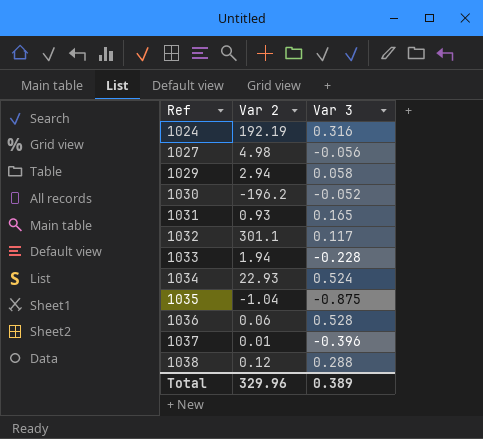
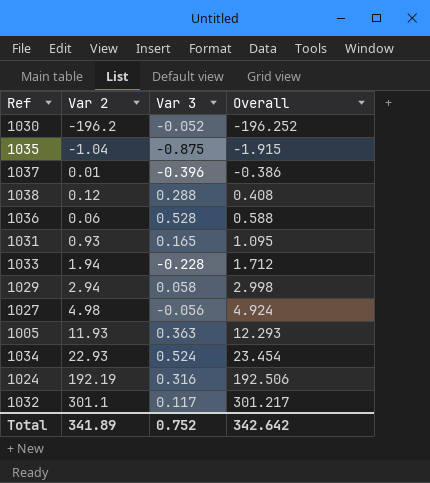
row order: Ref ascending -> Overall ascending
column Overall | formula: none -> [Var 2] + [Var 3]
row 1005: none -> 11.93 | 0.363 | 12.293
Total | Var 2: 329.96 -> 341.89
Total | Var 3: 0.389 -> 0.752

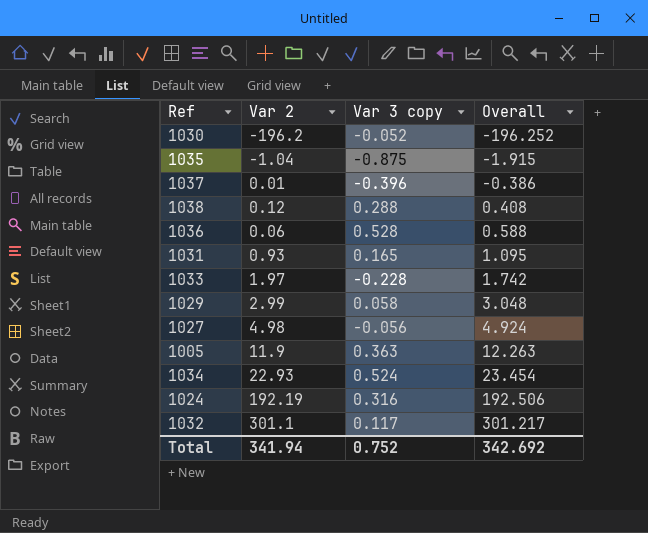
column name: Var 3 -> Var 3 copy
1033 | Var 2: 1.94 -> 1.97
1033 | Overall: 1.712 -> 1.742
1029 | Var 2: 2.94 -> 2.99
1029 | Overall: 2.998 -> 3.048
1005 | Var 2: 11.93 -> 11.9
1005 | Overall: 12.293 -> 12.263
Total | Var 2: 341.89 -> 341.94
Total | Overall: 342.642 -> 342.692

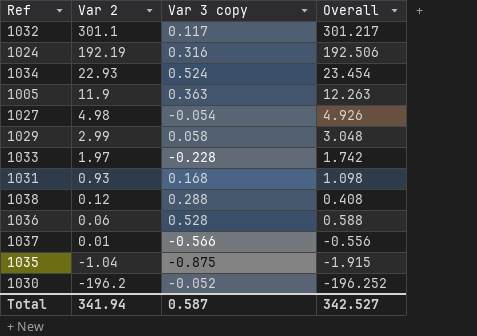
row order: Overall ascending -> Var 2 descending
1027 | Var 3 copy: -0.056 -> -0.054
1027 | Overall: 4.924 -> 4.926
1031 | Var 3 copy: 0.165 -> 0.168
1031 | Overall: 1.095 -> 1.098
1037 | Var 3 copy: -0.396 -> -0.566
1037 | Overall: -0.386 -> -0.556
Total | Var 3 copy: 0.752 -> 0.587
Total | Overall: 342.692 -> 342.527

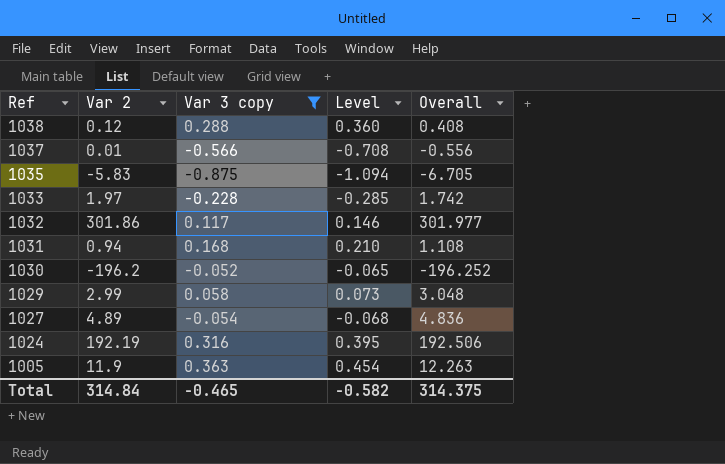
filter: none -> Var 3 copy <= 0.363
row order: Var 2 descending -> Ref descending
column Level | formula: none -> [Var 3 copy] * 1.25
1035 | Var 2: -1.04 -> -5.83
1035 | Overall: -1.915 -> -6.705
1032 | Var 2: 301.1 -> 301.86
1032 | Overall: 301.217 -> 301.977
1031 | Var 2: 0.93 -> 0.94
1031 | Overall: 1.098 -> 1.108
1027 | Var 2: 4.98 -> 4.89
1027 | Overall: 4.926 -> 4.836
Total | Var 2: 341.94 -> 314.84
Total | Var 3 copy: 0.587 -> -0.465
Total | Overall: 342.527 -> 314.375

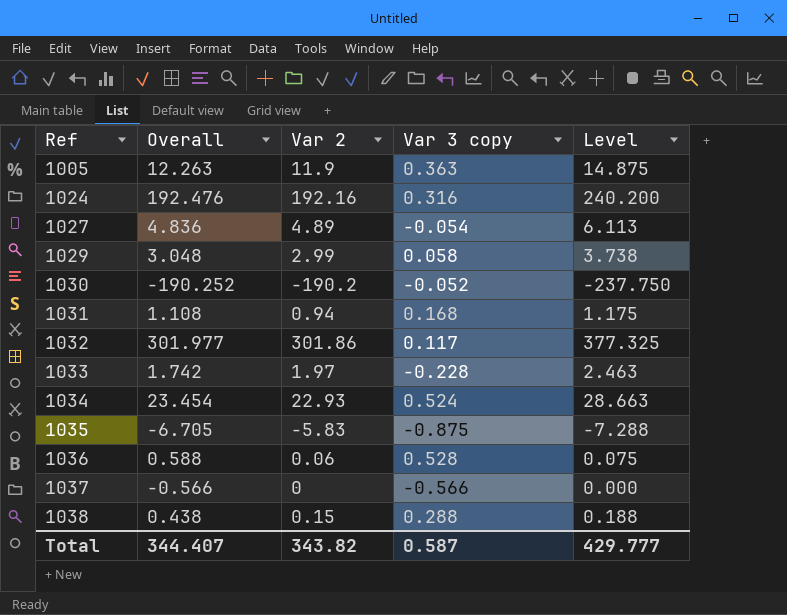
filter: Var 3 copy <= 0.363 -> none
row order: Ref descending -> Ref ascending
column Overall | position: 5 -> 2
column Level | formula: [Var 3 copy] * 1.25 -> [Var 2] * 1.25
1024 | Overall: 192.506 -> 192.476
1024 | Var 2: 192.19 -> 192.16
1030 | Overall: -196.252 -> -190.252
1030 | Var 2: -196.2 -> -190.2
1037 | Overall: -0.556 -> -0.566
1037 | Var 2: 0.01 -> 0
1038 | Overall: 0.408 -> 0.438
1038 | Var 2: 0.12 -> 0.15
Total | Overall: 314.375 -> 344.407
Total | Var 2: 314.84 -> 343.82
Total | Var 3 copy: -0.465 -> 0.587
Total | Level: -0.582 -> 429.777

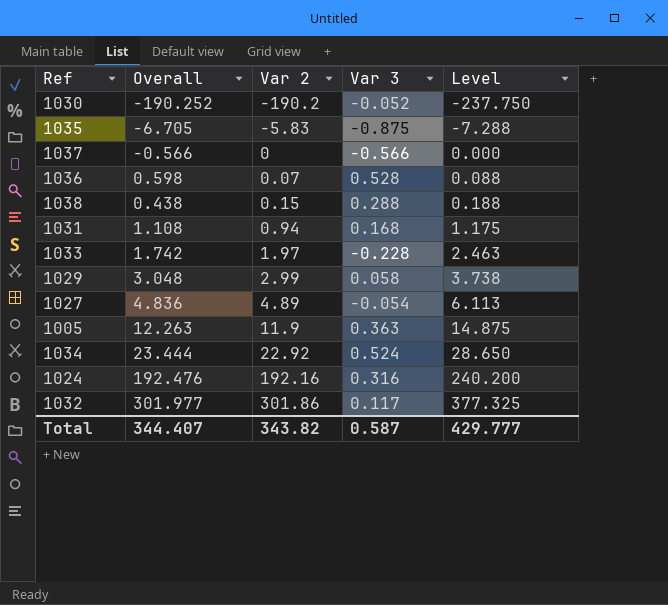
row order: Ref ascending -> Var 2 ascending
column name: Var 3 copy -> Var 3
1036 | Overall: 0.588 -> 0.598
1036 | Var 2: 0.06 -> 0.07
1036 | Level: 0.075 -> 0.088
1034 | Overall: 23.454 -> 23.444
1034 | Var 2: 22.93 -> 22.92
1034 | Level: 28.663 -> 28.650

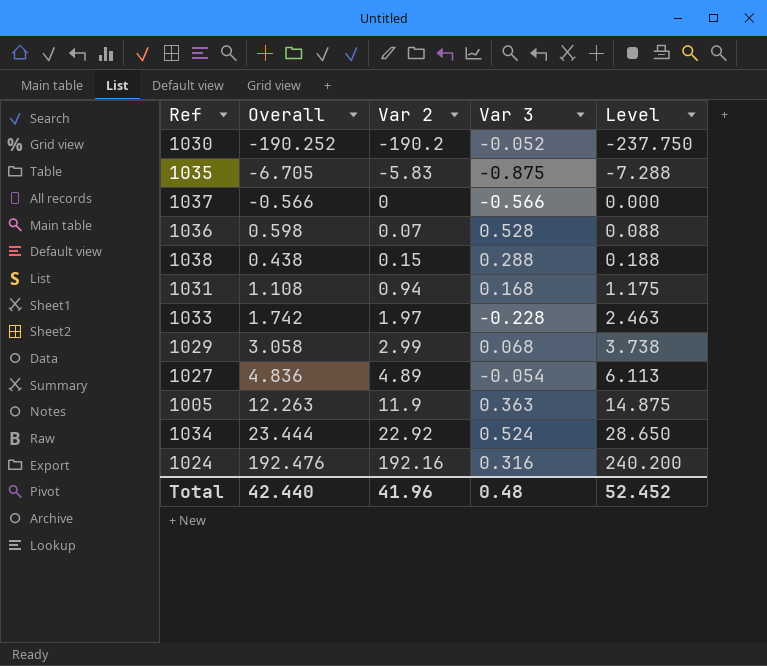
row 1032: 301.977 | 301.86 | 0.117 | 377.325 -> none
1029 | Overall: 3.048 -> 3.058
1029 | Var 3: 0.058 -> 0.068
Total | Overall: 344.407 -> 42.440
Total | Var 2: 343.82 -> 41.96
Total | Var 3: 0.587 -> 0.48
Total | Level: 429.777 -> 52.452

